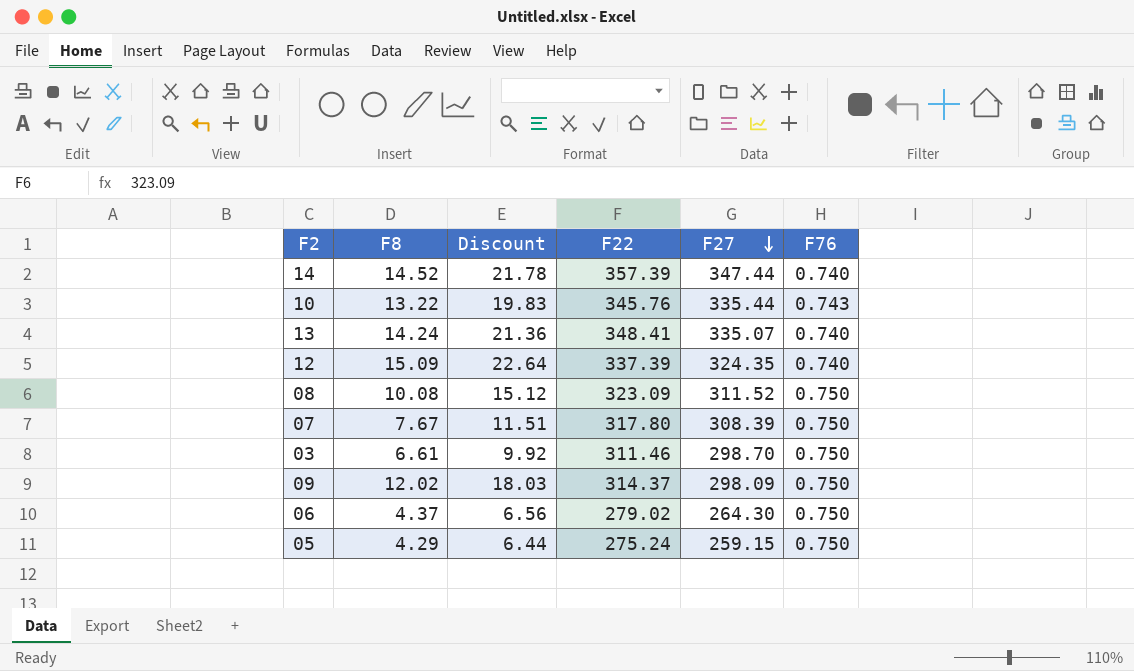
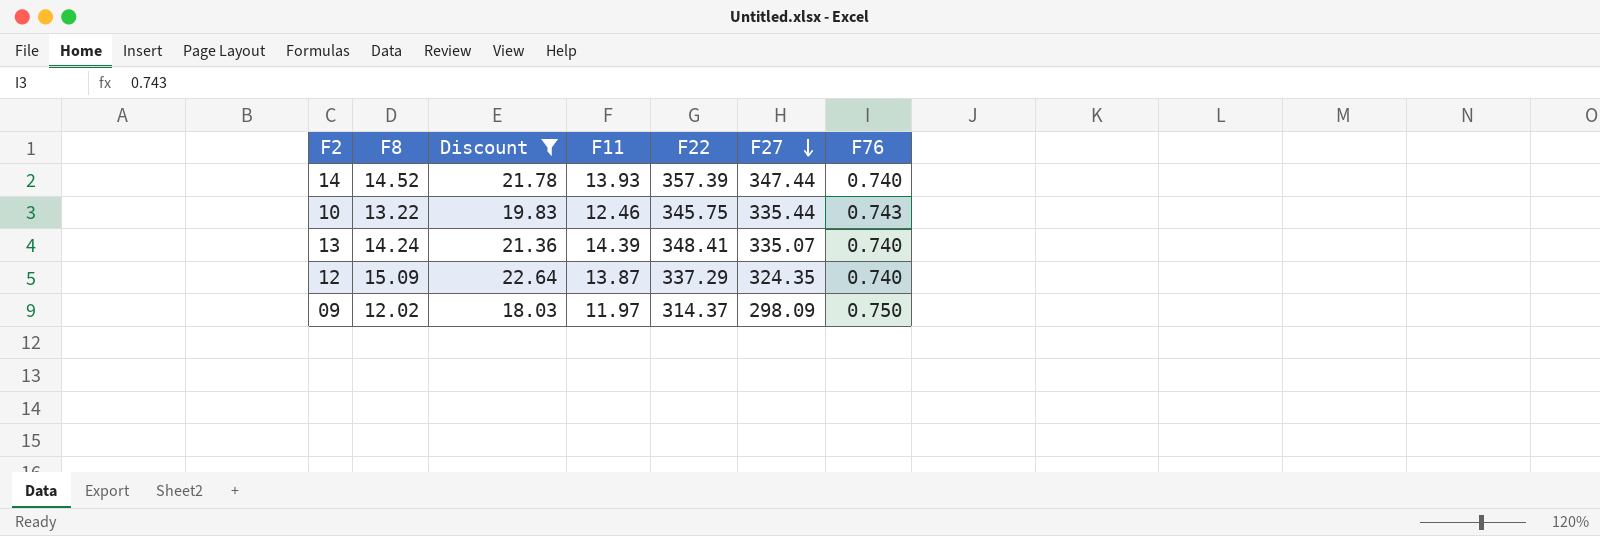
filter: none -> Discount >= 18.03
column F11 | position: none -> 4
10 | F22: 345.76 -> 345.75
12 | F22: 337.39 -> 337.29

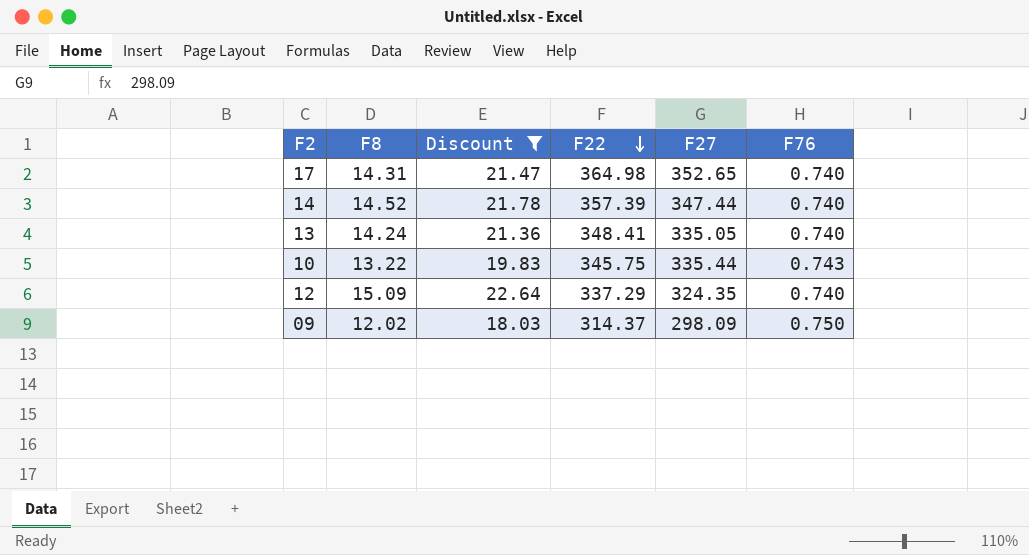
row order: F27 descending -> F22 descending
column F11 | position: 4 -> none
row 17: none -> 14.31 | 21.47 | 364.98 | 352.65 | 0.740
13 | F27: 335.07 -> 335.05

